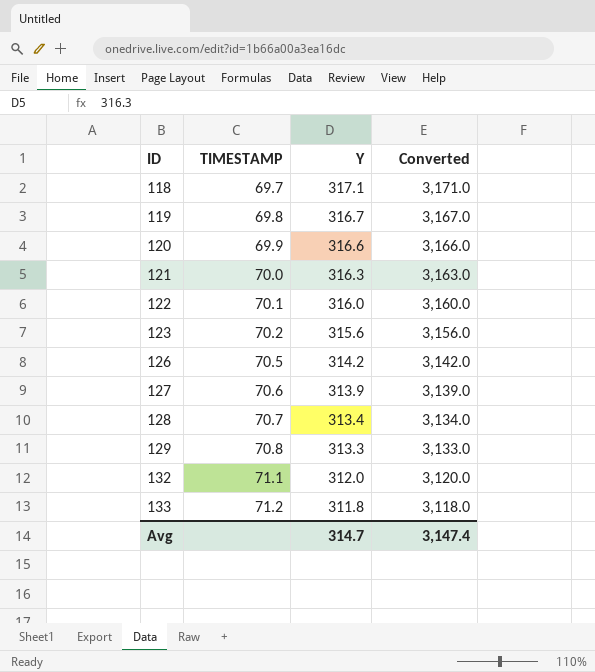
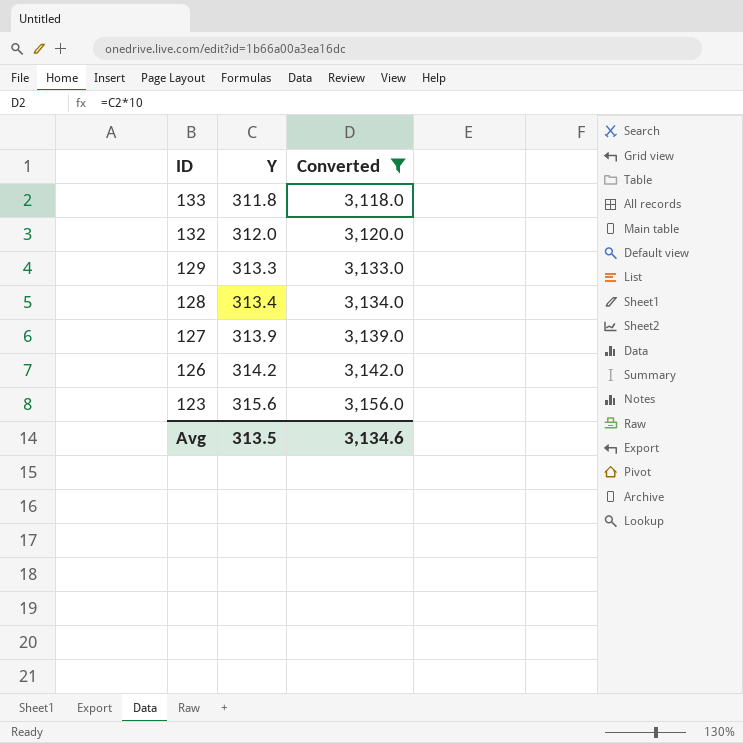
filter: none -> Converted <= 3,156.0
row order: ID ascending -> ID descending
column TIMESTAMP | position: 2 -> none
Avg | Y: 314.7 -> 313.5
Avg | Converted: 3,147.4 -> 3,134.6

